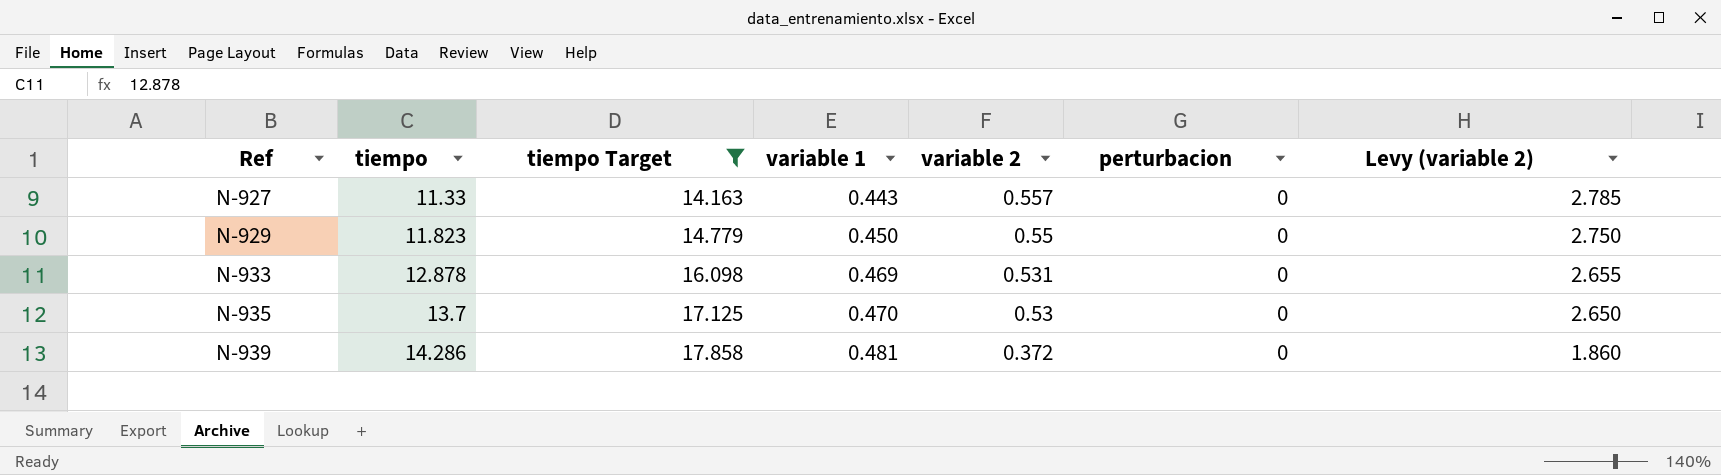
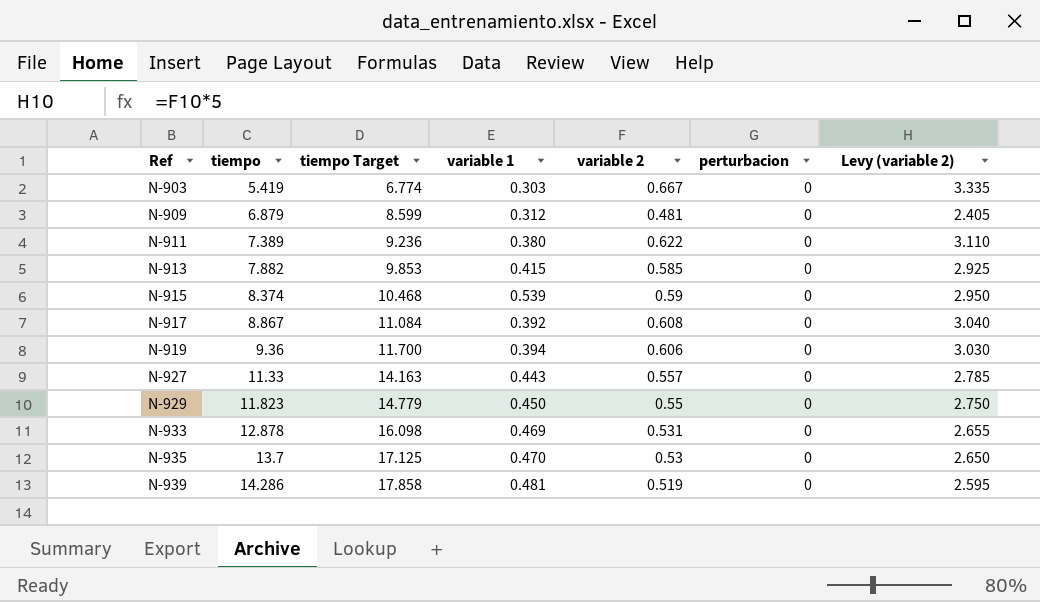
filter: tiempo Target >= 14.163 -> none
N-939 | variable 2: 0.372 -> 0.519
N-939 | Levy (variable 2): 1.860 -> 2.595

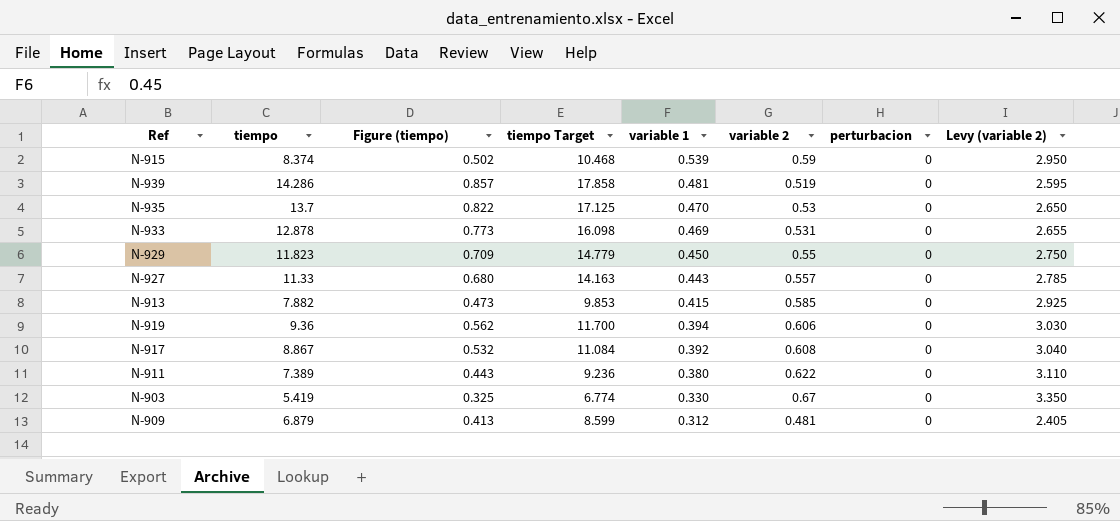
row order: Ref ascending -> variable 1 descending
column Figure (tiempo) | formula: none -> [tiempo] * 0.06
N-903 | variable 1: 0.303 -> 0.330
N-903 | variable 2: 0.667 -> 0.67
N-903 | Levy (variable 2): 3.335 -> 3.350

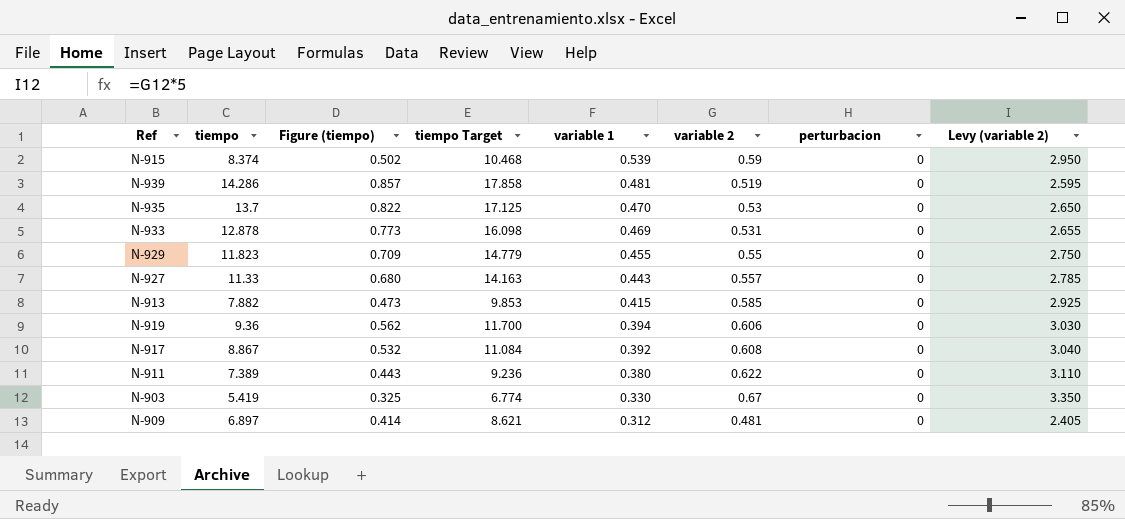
N-929 | variable 1: 0.450 -> 0.455
N-909 | tiempo: 6.879 -> 6.897
N-909 | Figure (tiempo): 0.413 -> 0.414
N-909 | tiempo Target: 8.599 -> 8.621

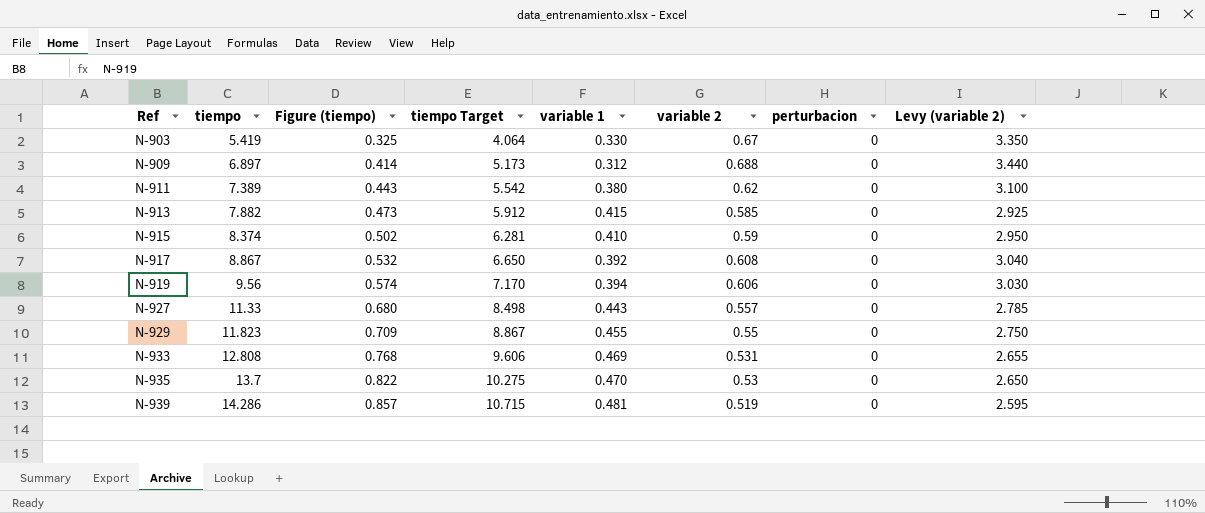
row order: variable 1 descending -> Ref ascending
column tiempo Target | formula: [tiempo] * 1.25 -> [tiempo] * 0.75
N-909 | variable 2: 0.481 -> 0.688
N-909 | Levy (variable 2): 2.405 -> 3.440
N-911 | variable 2: 0.622 -> 0.62
N-911 | Levy (variable 2): 3.110 -> 3.100
N-915 | variable 1: 0.539 -> 0.410
N-919 | tiempo: 9.36 -> 9.56
N-919 | Figure (tiempo): 0.562 -> 0.574
N-933 | tiempo: 12.878 -> 12.808
N-933 | Figure (tiempo): 0.773 -> 0.768

